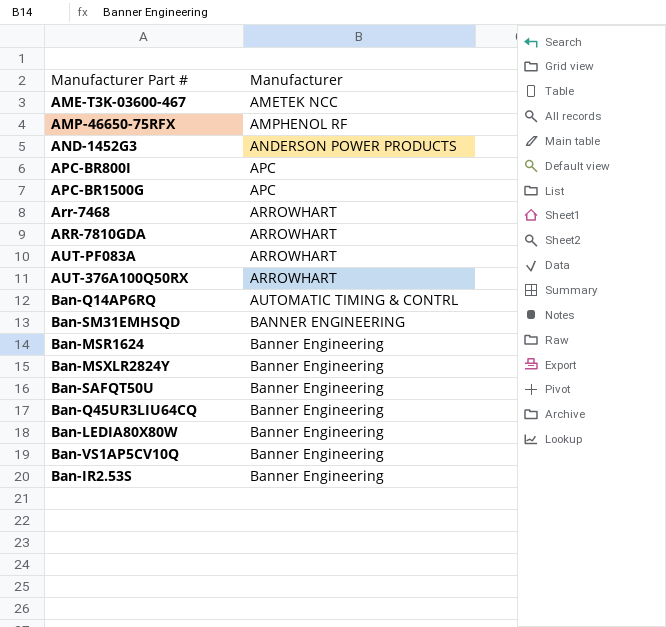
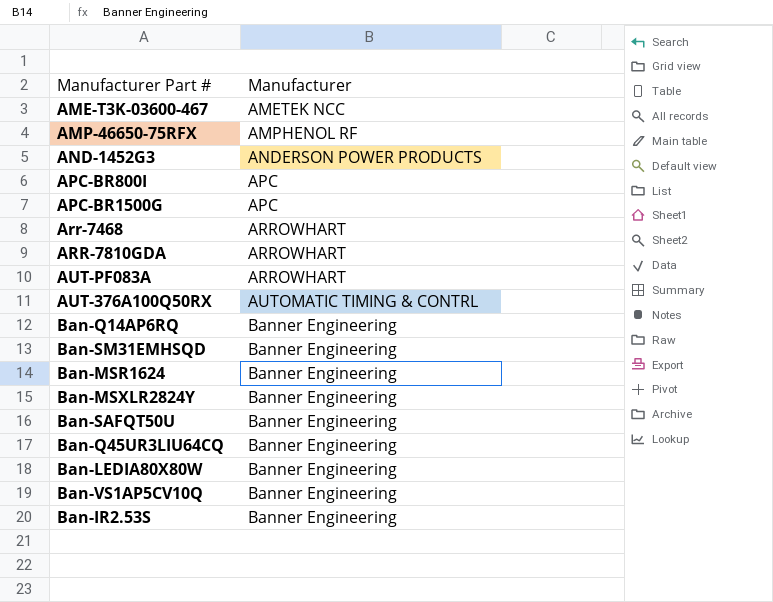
AUT-376A100Q50RX | Manufacturer: ARROWHART -> AUTOMATIC TIMING & CONTRL
Ban-Q14AP6RQ | Manufacturer: AUTOMATIC TIMING & CONTRL -> Banner Engineering
Ban-SM31EMHSQD | Manufacturer: BANNER ENGINEERING -> Banner Engineering

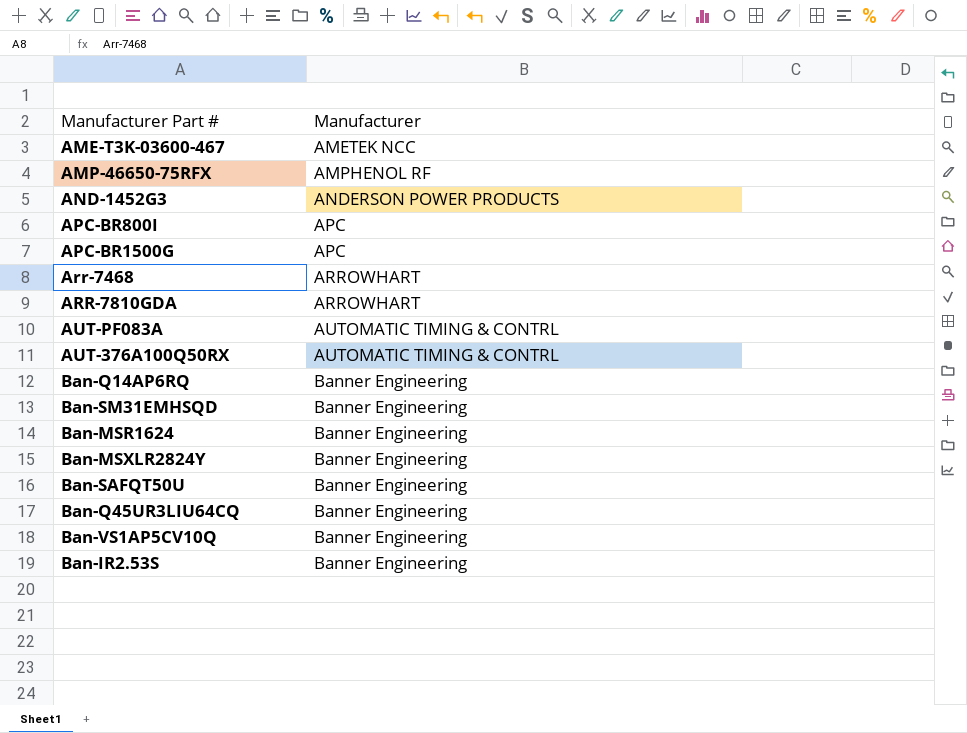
row Ban-LEDIA80X80W: Banner Engineering -> none
AUT-PF083A | Manufacturer: ARROWHART -> AUTOMATIC TIMING & CONTRL

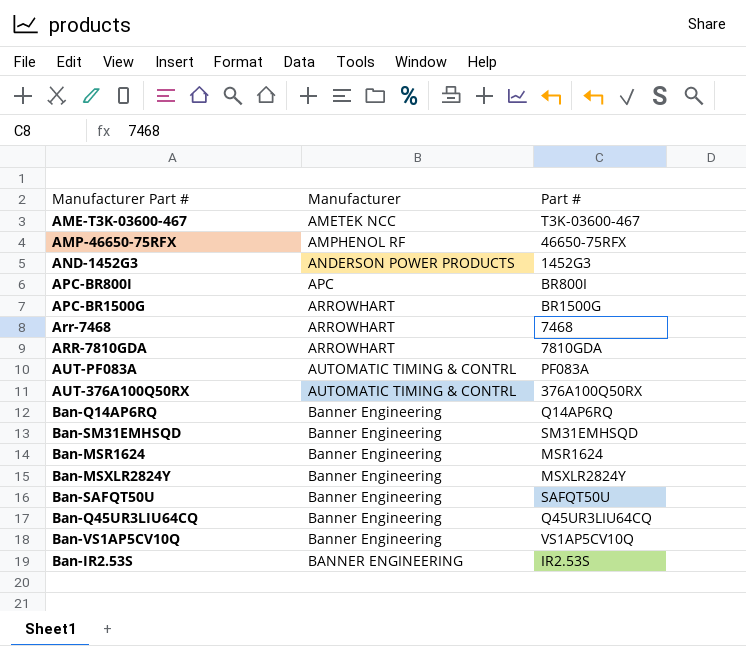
column Part # | position: none -> 3
APC-BR1500G | Manufacturer: APC -> ARROWHART
Ban-IR2.53S | Manufacturer: Banner Engineering -> BANNER ENGINEERING

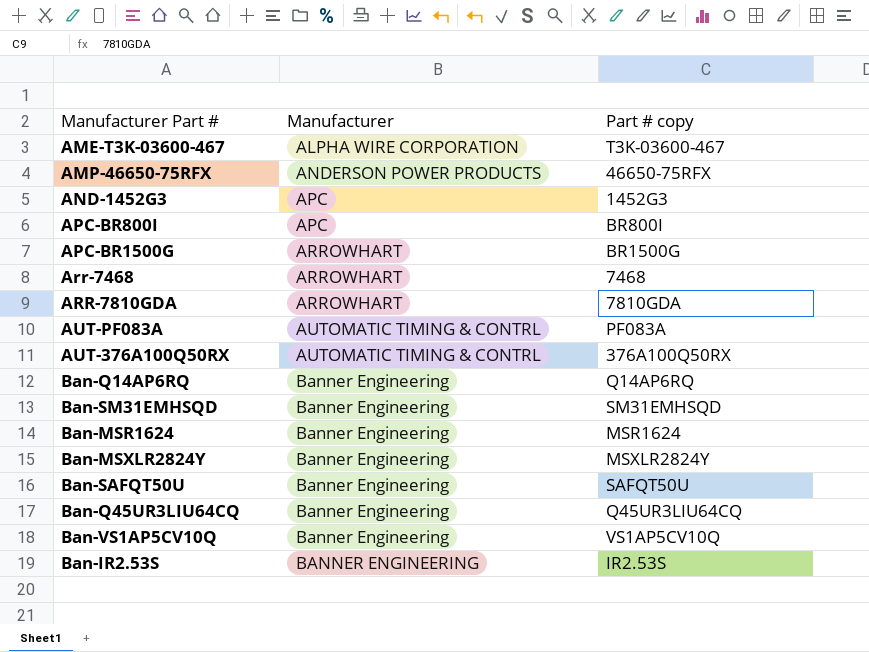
column name: Part # -> Part # copy
AME-T3K-03600-467 | Manufacturer: AMETEK NCC -> ALPHA WIRE CORPORATION
AMP-46650-75RFX | Manufacturer: AMPHENOL RF -> ANDERSON POWER PRODUCTS
AND-1452G3 | Manufacturer: ANDERSON POWER PRODUCTS -> APC

